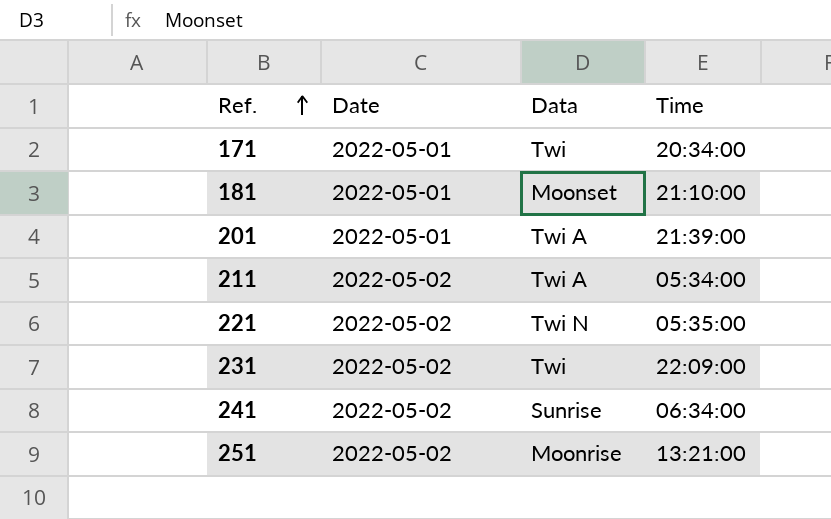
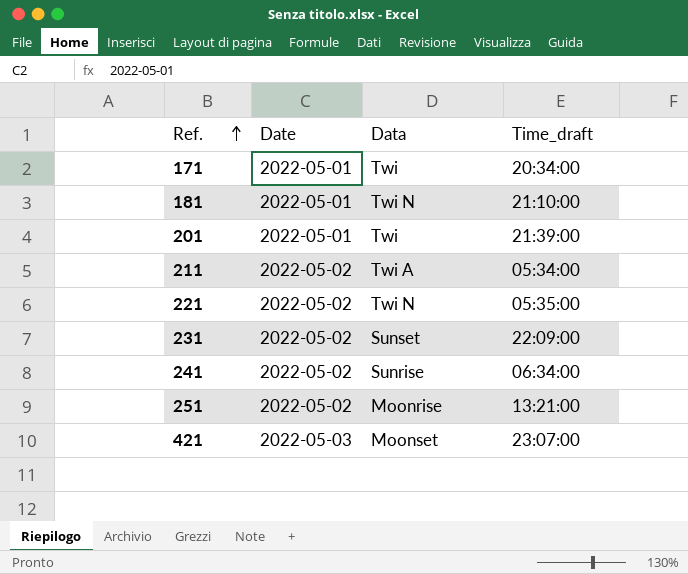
column name: Time -> Time_draft
181 | Data: Moonset -> Twi N
201 | Data: Twi A -> Twi
231 | Data: Twi -> Sunset
row 421: none -> 2022-05-03 | Moonset | 23:07:00

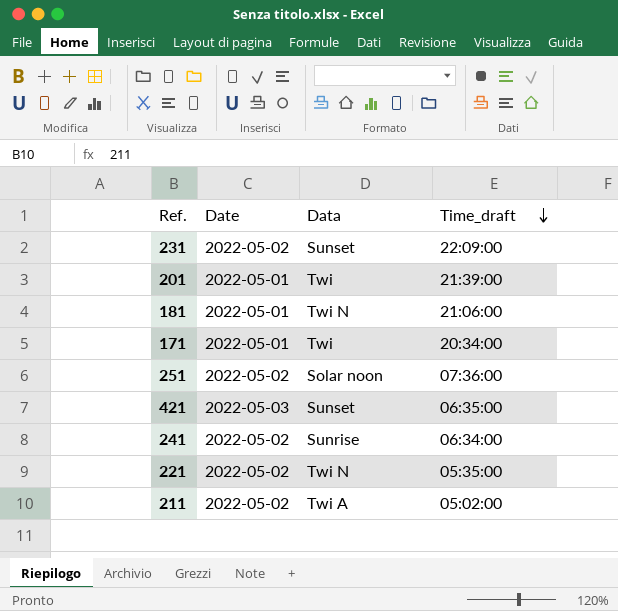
row order: Ref. ascending -> Time_draft descending
181 | Time_draft: 21:10:00 -> 21:06:00
251 | Data: Moonrise -> Solar noon
251 | Time_draft: 13:21:00 -> 07:36:00
421 | Data: Moonset -> Sunset
421 | Time_draft: 23:07:00 -> 06:35:00
211 | Time_draft: 05:34:00 -> 05:02:00

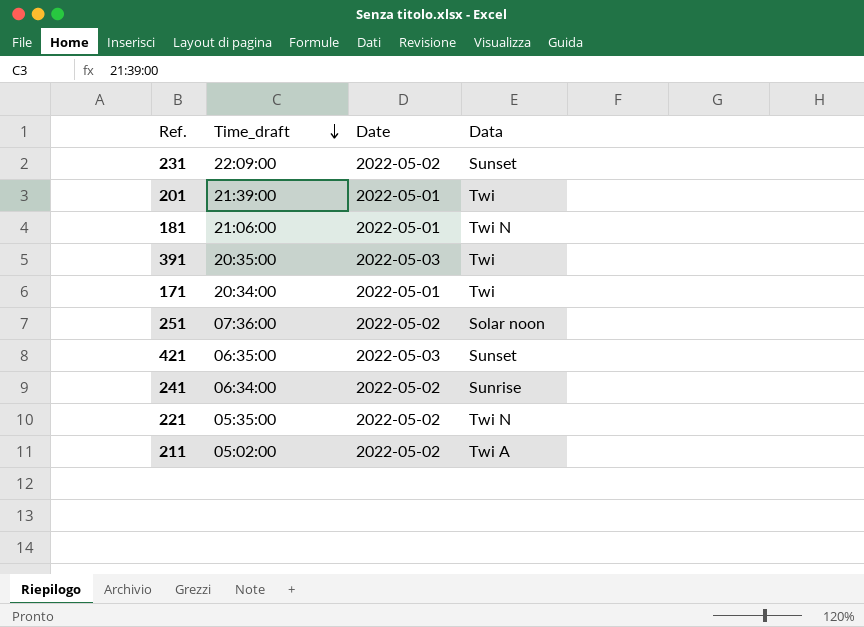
column Time_draft | position: 4 -> 2
row 391: none -> 20:35:00 | 2022-05-03 | Twi

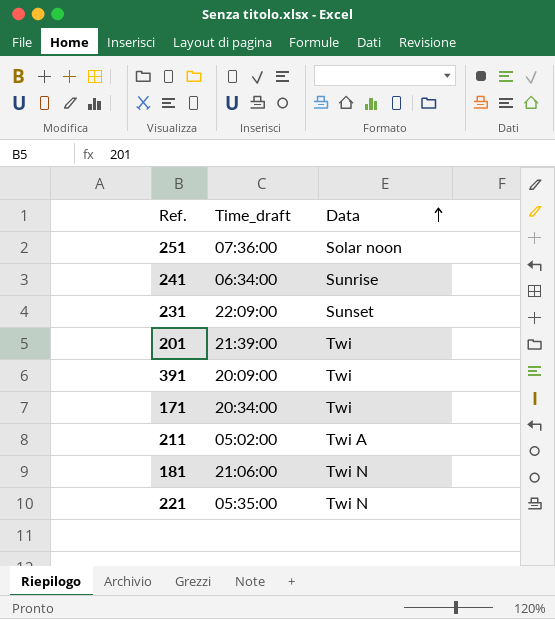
row order: Time_draft descending -> Data ascending
column Date | position: 3 -> none
row 421: 06:35:00 | 2022-05-03 | Sunset -> none
391 | Time_draft: 20:35:00 -> 20:09:00

